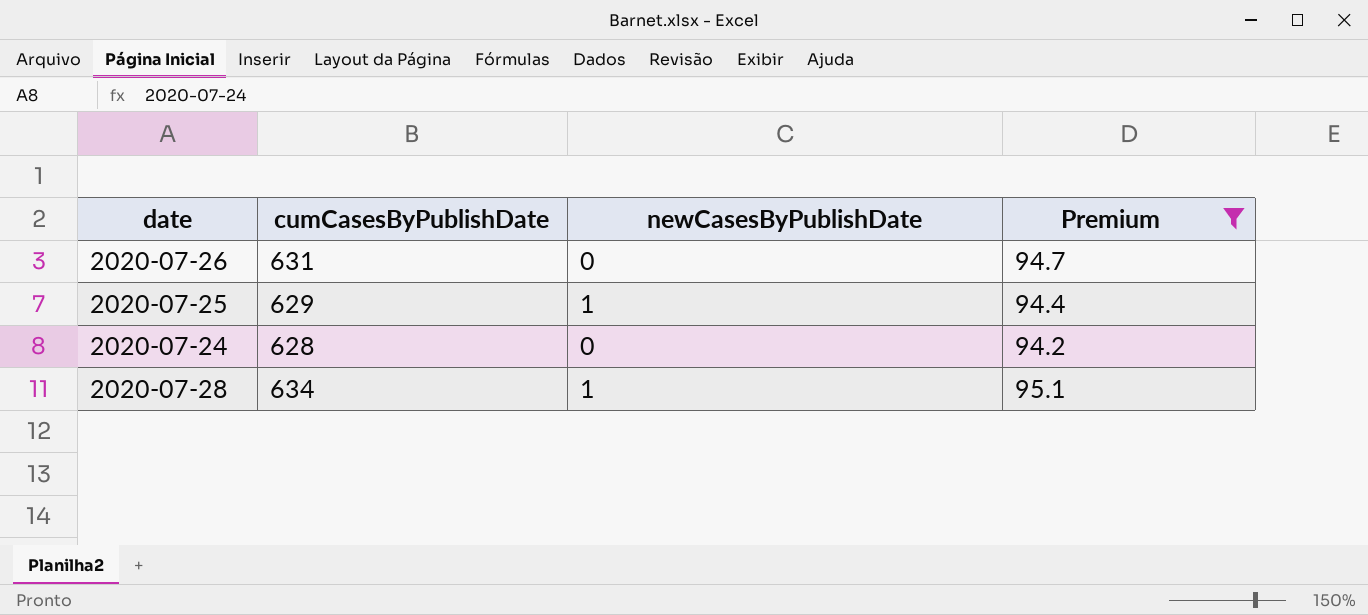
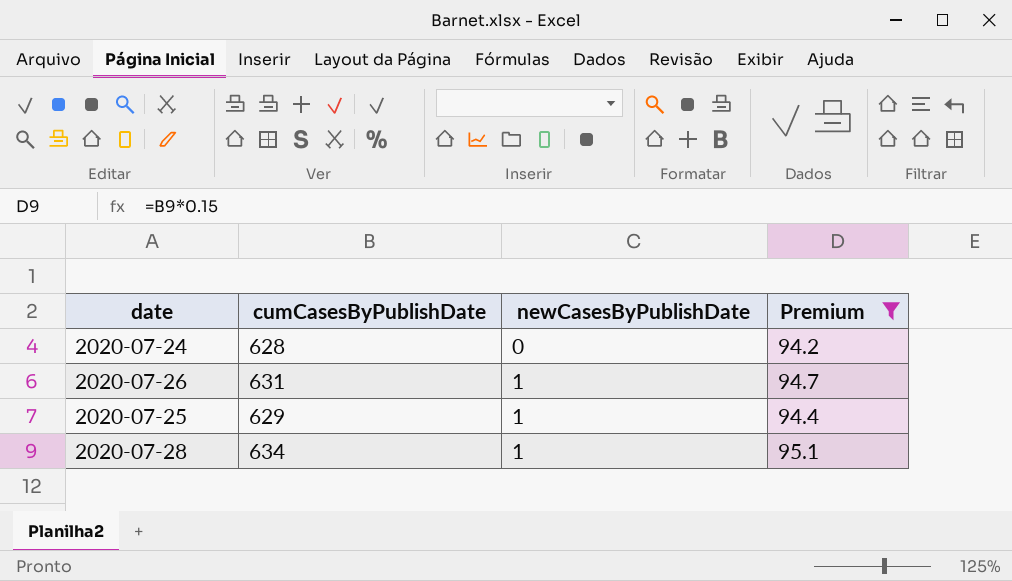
row order: none -> newCasesByPublishDate ascending
2020-07-26 | newCasesByPublishDate: 0 -> 1

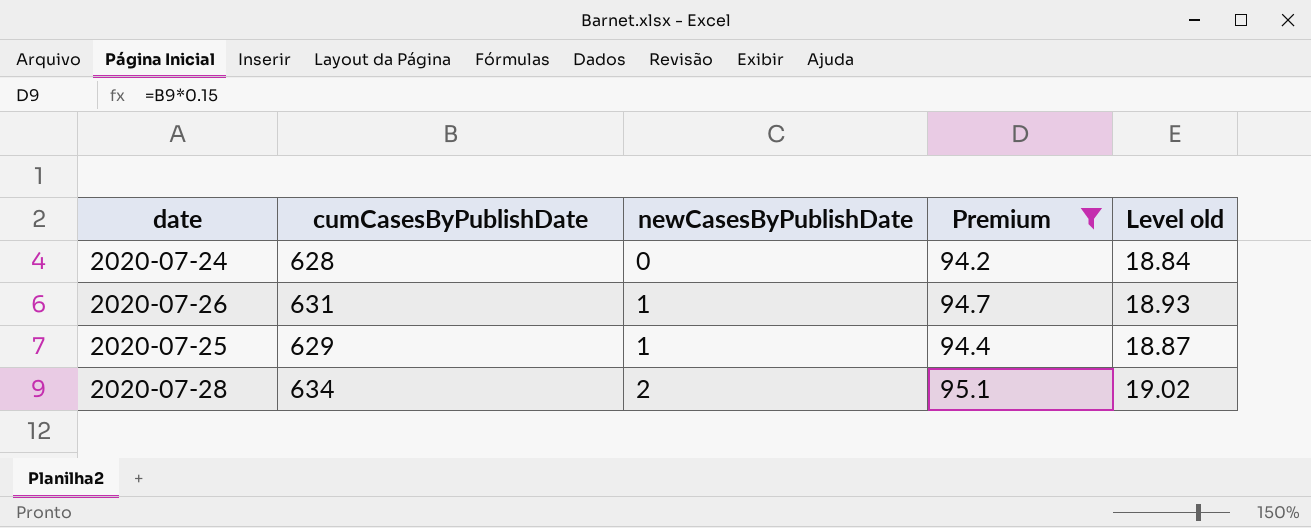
column Level old | formula: none -> [cumCasesByPublishDate] * 0.03
2020-07-28 | newCasesByPublishDate: 1 -> 2

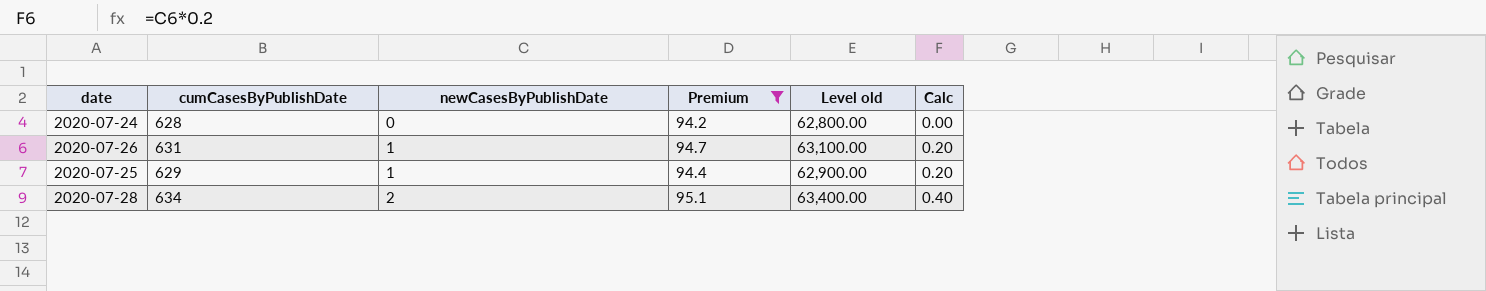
column Level old | formula: [cumCasesByPublishDate] * 0.03 -> [cumCasesByPublishDate] * 100
column Calc | formula: none -> [newCasesByPublishDate] * 0.2

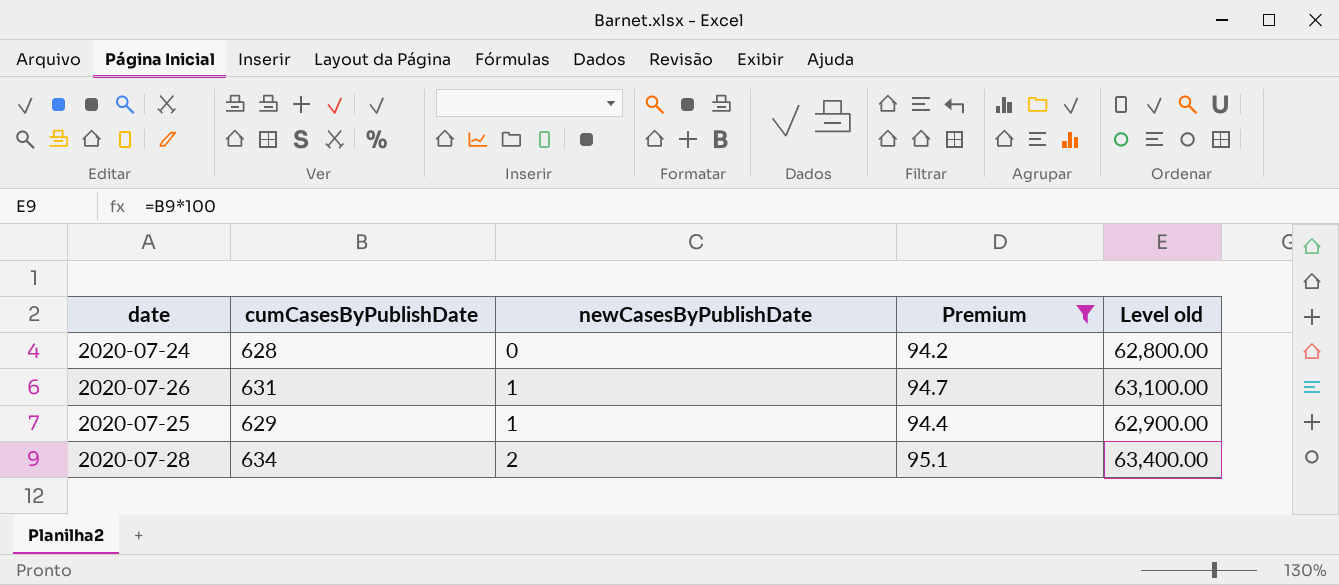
column Calc | formula: [newCasesByPublishDate] * 0.2 -> none

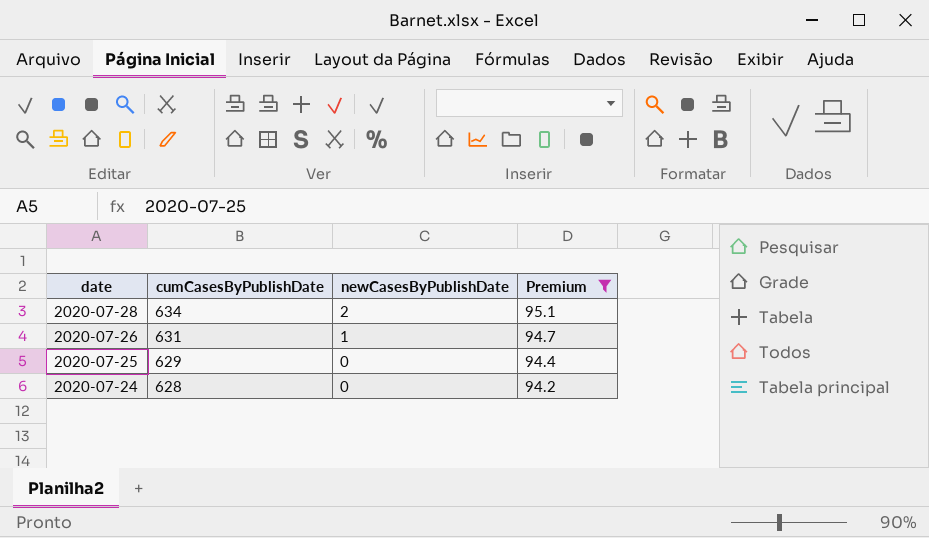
row order: newCasesByPublishDate ascending -> date descending
column Level old | formula: [cumCasesByPublishDate] * 100 -> none
2020-07-25 | newCasesByPublishDate: 1 -> 0

